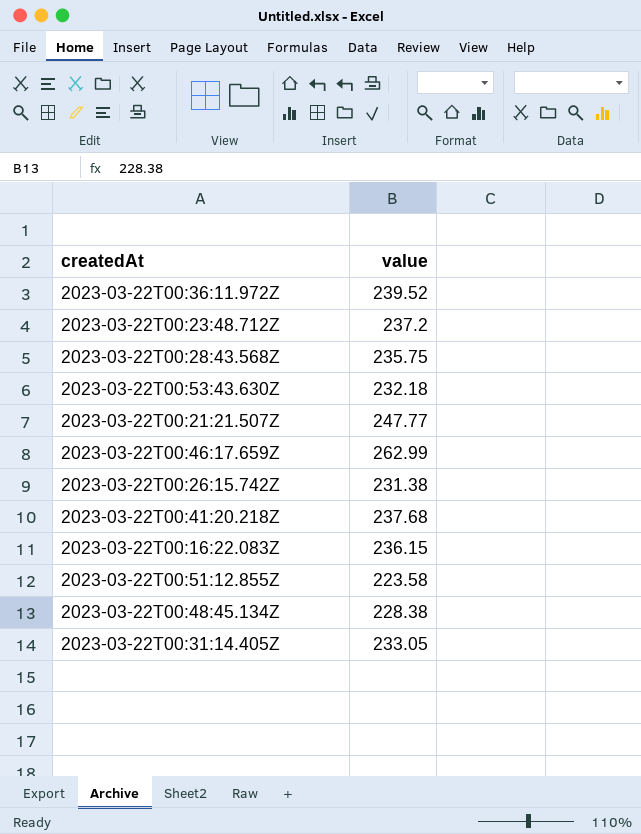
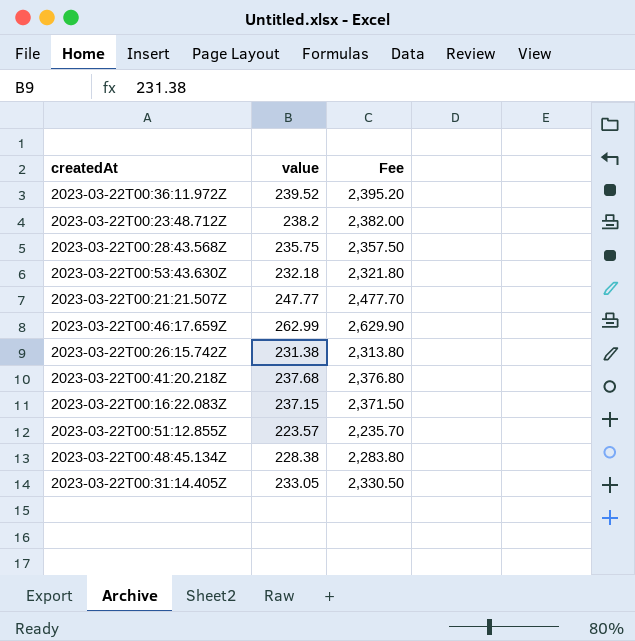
column Fee | formula: none -> [value] * 10
2023-03-22T00:23:48.712Z | value: 237.2 -> 238.2
2023-03-22T00:16:22.083Z | value: 236.15 -> 237.15
2023-03-22T00:51:12.855Z | value: 223.58 -> 223.57

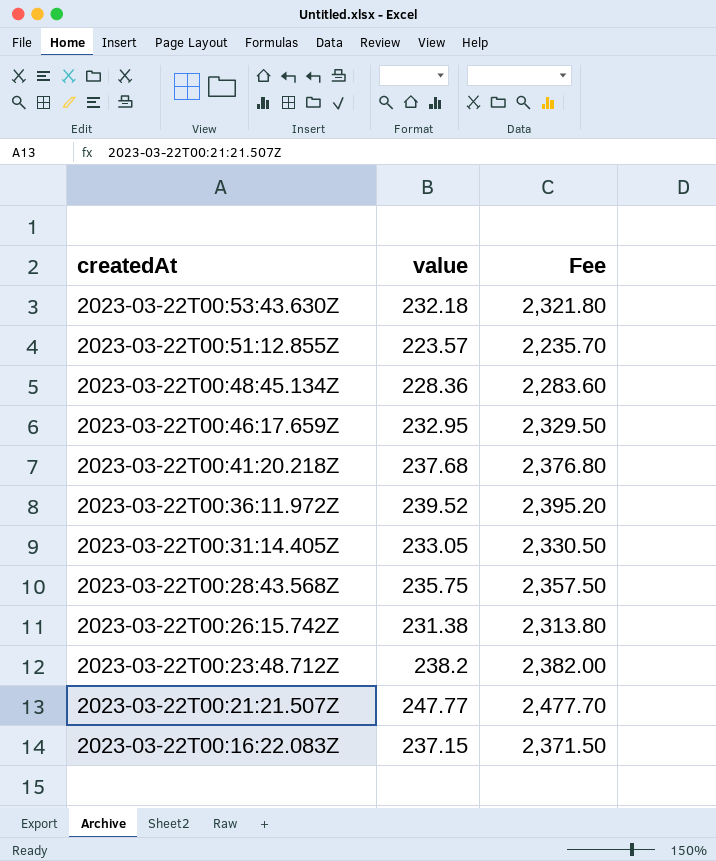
row order: none -> createdAt descending
2023-03-22T00:48:45.134Z | value: 228.38 -> 228.36
2023-03-22T00:48:45.134Z | Fee: 2,283.80 -> 2,283.60
2023-03-22T00:46:17.659Z | value: 262.99 -> 232.95
2023-03-22T00:46:17.659Z | Fee: 2,629.90 -> 2,329.50

